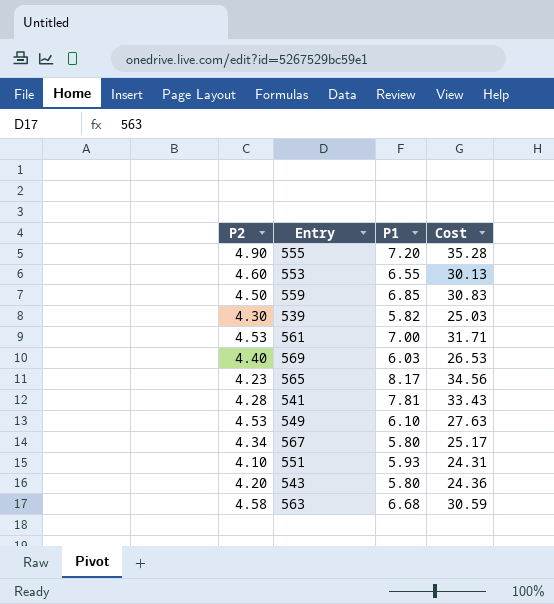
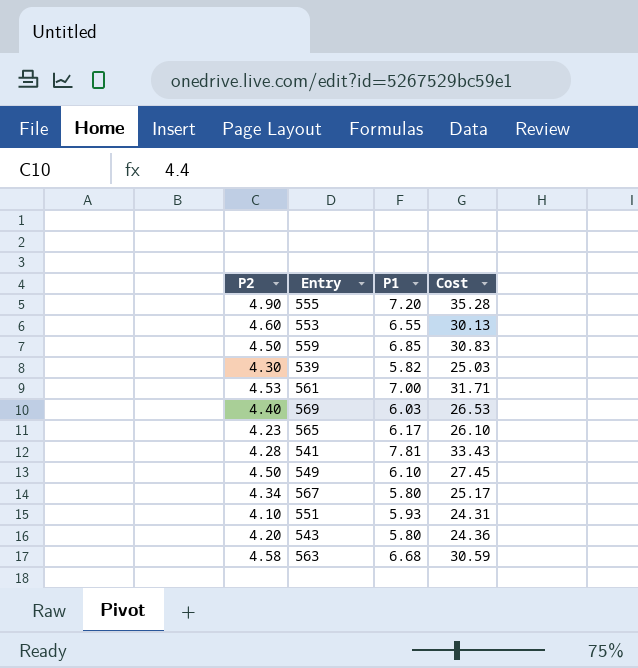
565 | P1: 8.17 -> 6.17
565 | Cost: 34.56 -> 26.10
549 | P2: 4.53 -> 4.50
549 | Cost: 27.63 -> 27.45

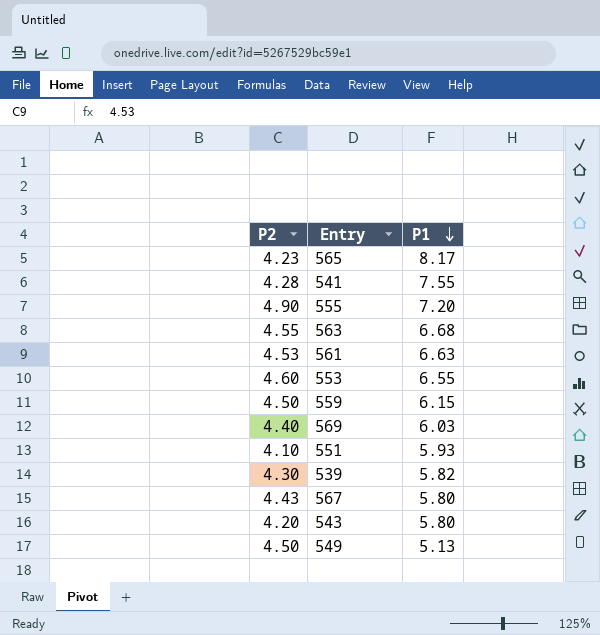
row order: none -> P1 descending
column Cost | formula: [P2] * [P1] -> none
565 | P1: 6.17 -> 8.17
541 | P1: 7.81 -> 7.55
563 | P2: 4.58 -> 4.55
561 | P1: 7.00 -> 6.63
559 | P1: 6.85 -> 6.15
567 | P2: 4.34 -> 4.43
549 | P1: 6.10 -> 5.13

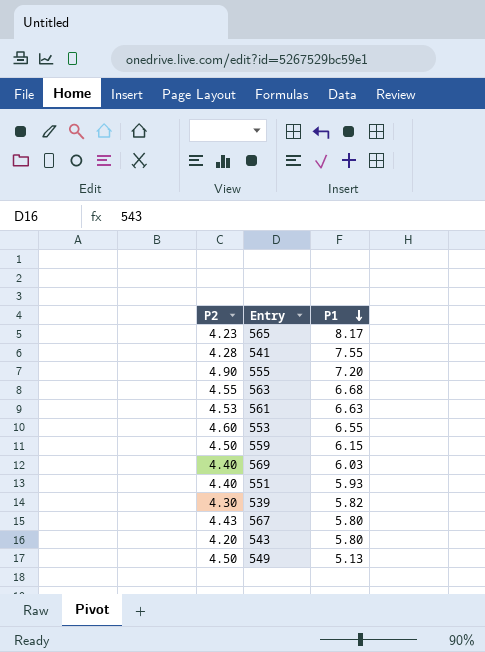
551 | P2: 4.10 -> 4.40

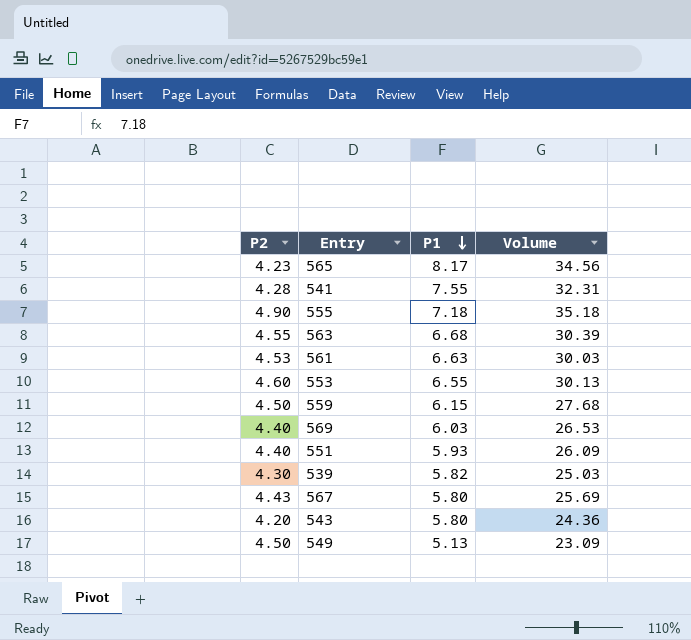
column Volume | formula: none -> [P2] * [P1]
555 | P1: 7.20 -> 7.18

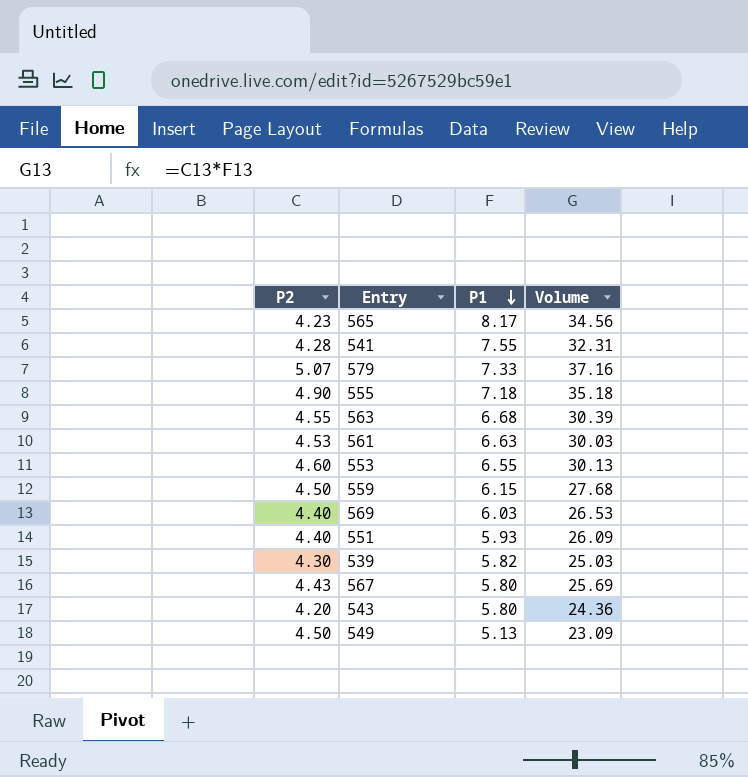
row 579: none -> 5.07 | 7.33 | 37.16

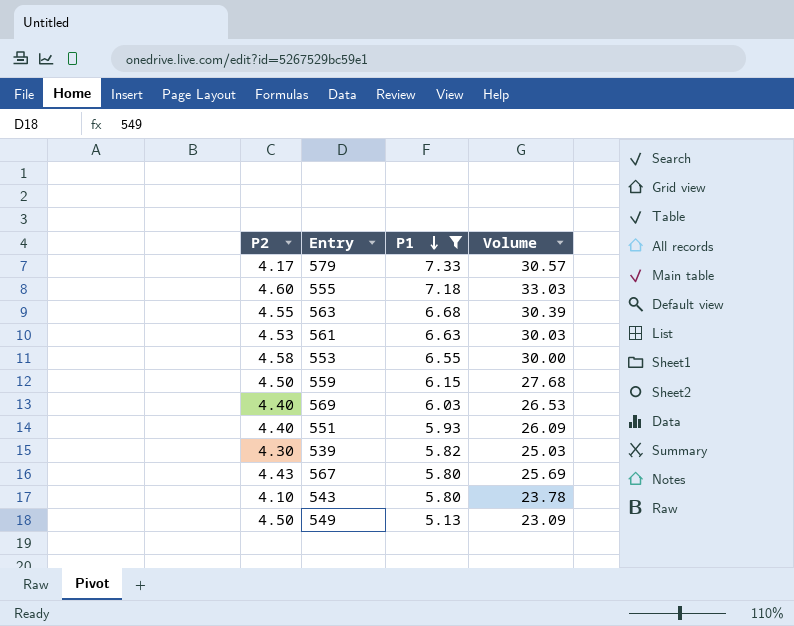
filter: none -> P1 <= 7.33
579 | P2: 5.07 -> 4.17
579 | Volume: 37.16 -> 30.57
555 | P2: 4.90 -> 4.60
555 | Volume: 35.18 -> 33.03
553 | P2: 4.60 -> 4.58
553 | Volume: 30.13 -> 30.00
543 | P2: 4.20 -> 4.10
543 | Volume: 24.36 -> 23.78

